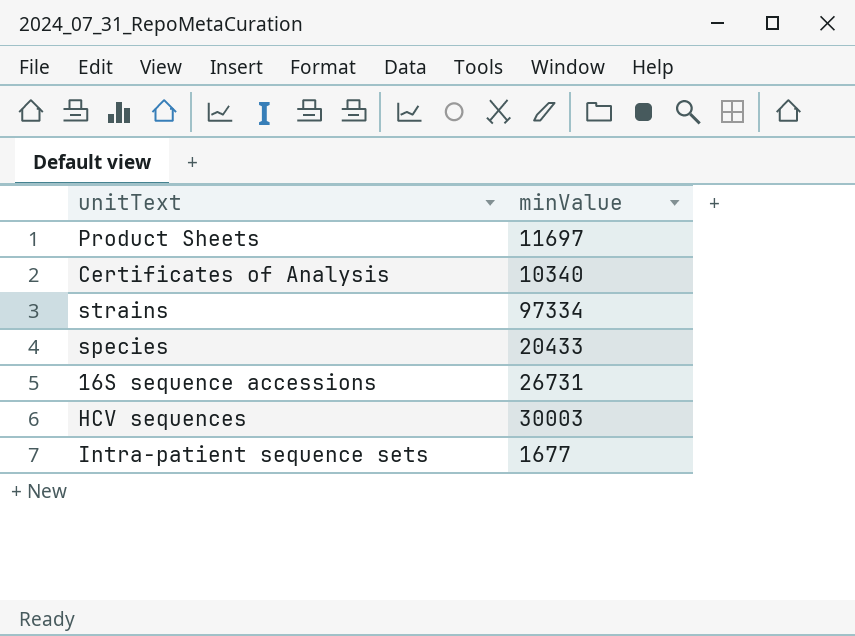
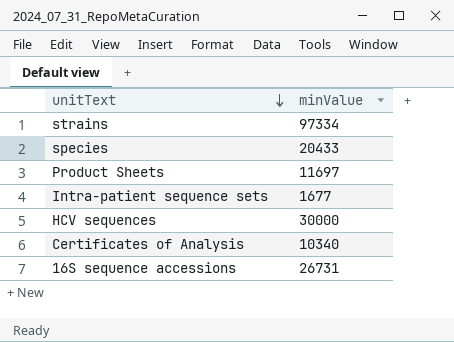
row order: none -> unitText descending
HCV sequences | minValue: 30003 -> 30000

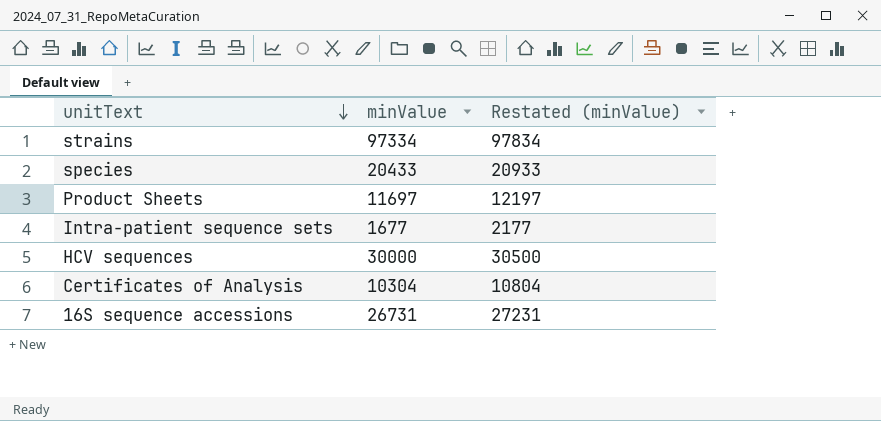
column Restated (minValue) | formula: none -> [minValue] + 500
Certificates of Analysis | minValue: 10340 -> 10304

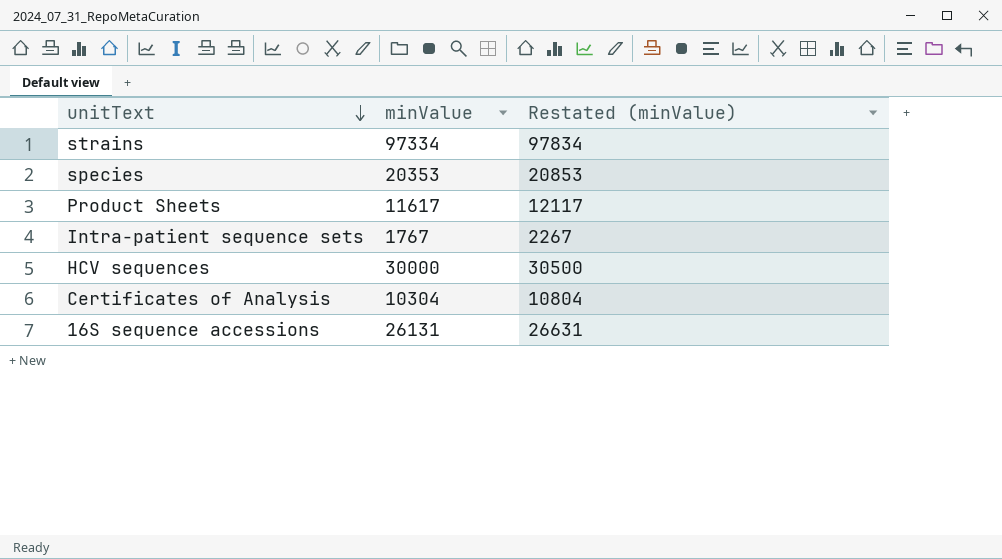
species | minValue: 20433 -> 20353
species | Restated (minValue): 20933 -> 20853
Product Sheets | minValue: 11697 -> 11617
Product Sheets | Restated (minValue): 12197 -> 12117
Intra-patient sequence sets | minValue: 1677 -> 1767
Intra-patient sequence sets | Restated (minValue): 2177 -> 2267
16S sequence accessions | minValue: 26731 -> 26131
16S sequence accessions | Restated (minValue): 27231 -> 26631

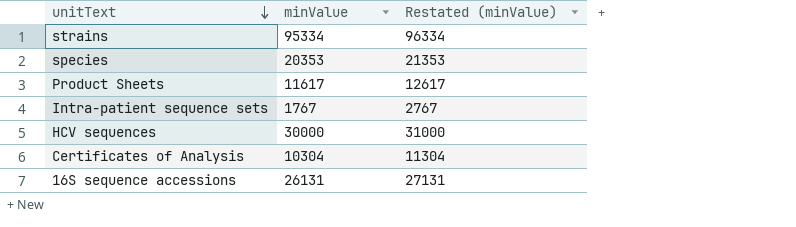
column Restated (minValue) | formula: [minValue] + 500 -> [minValue] + 1000
strains | minValue: 97334 -> 95334

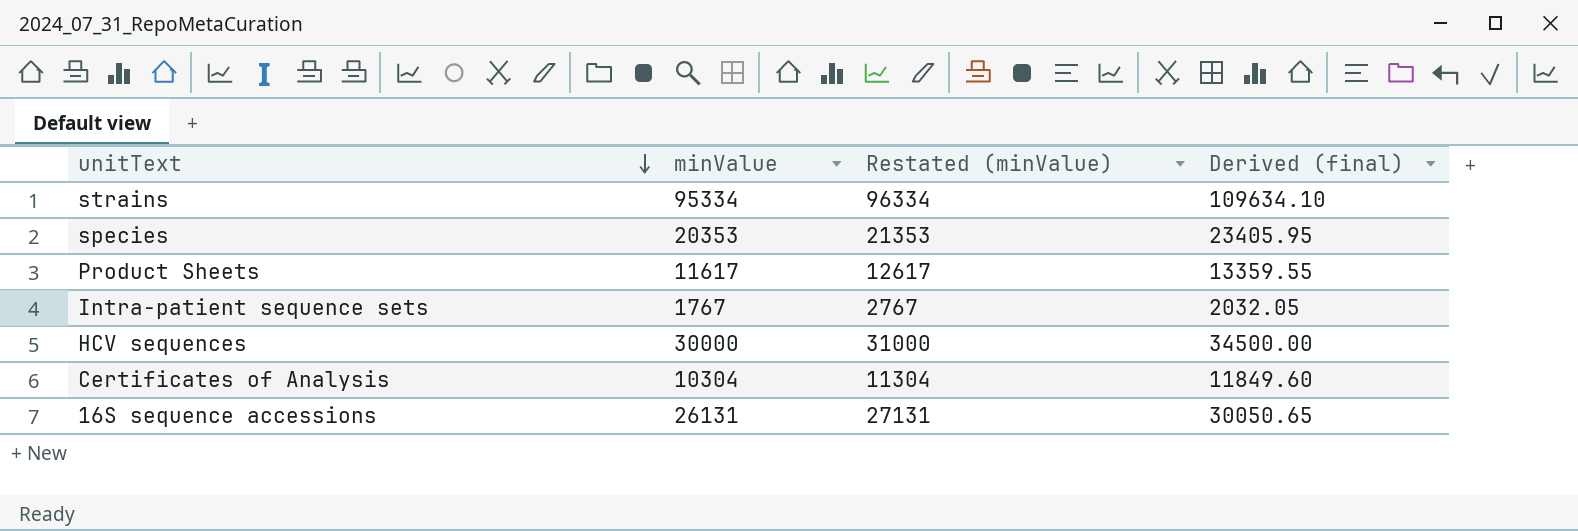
column Derived (final) | formula: none -> [minValue] * 1.15

